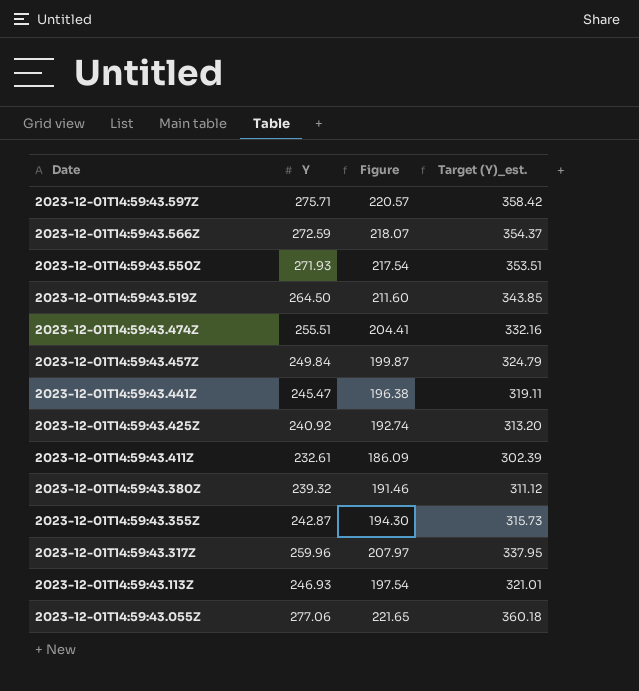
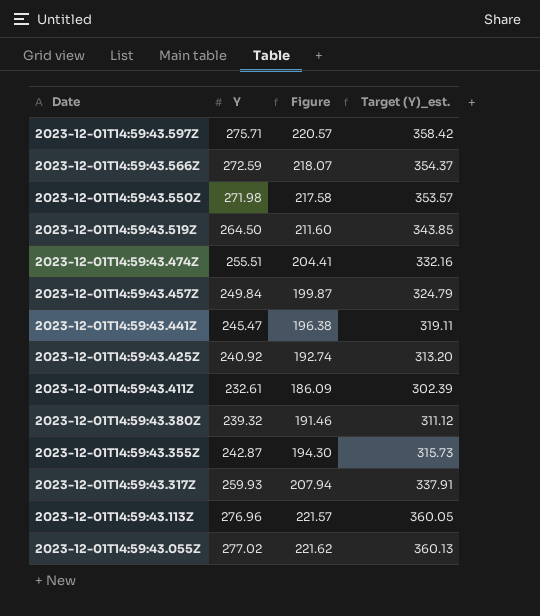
2023-12-01T14:59:43.550Z | Y: 271.93 -> 271.98
2023-12-01T14:59:43.550Z | Figure: 217.54 -> 217.58
2023-12-01T14:59:43.550Z | Target (Y)_est.: 353.51 -> 353.57
2023-12-01T14:59:43.317Z | Y: 259.96 -> 259.93
2023-12-01T14:59:43.317Z | Figure: 207.97 -> 207.94
2023-12-01T14:59:43.317Z | Target (Y)_est.: 337.95 -> 337.91
2023-12-01T14:59:43.113Z | Y: 246.93 -> 276.96
2023-12-01T14:59:43.113Z | Figure: 197.54 -> 221.57
2023-12-01T14:59:43.113Z | Target (Y)_est.: 321.01 -> 360.05
2023-12-01T14:59:43.055Z | Y: 277.06 -> 277.02
2023-12-01T14:59:43.055Z | Figure: 221.65 -> 221.62
2023-12-01T14:59:43.055Z | Target (Y)_est.: 360.18 -> 360.13

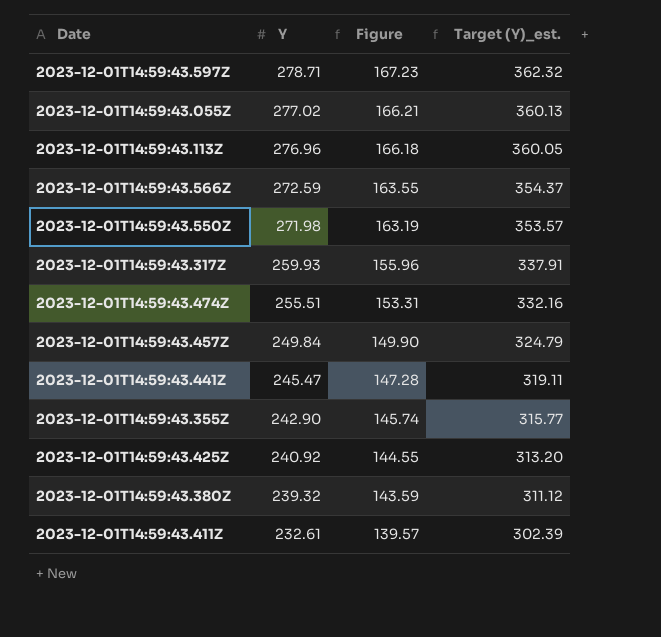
row order: Date descending -> Y descending
column Figure | formula: [Y] * 0.8 -> [Y] * 0.6
row 2023-12-01T14:59:43.519Z: 264.50 | 211.60 | 343.85 -> none
2023-12-01T14:59:43.597Z | Y: 275.71 -> 278.71
2023-12-01T14:59:43.597Z | Target (Y)_est.: 358.42 -> 362.32
2023-12-01T14:59:43.355Z | Y: 242.87 -> 242.90
2023-12-01T14:59:43.355Z | Target (Y)_est.: 315.73 -> 315.77

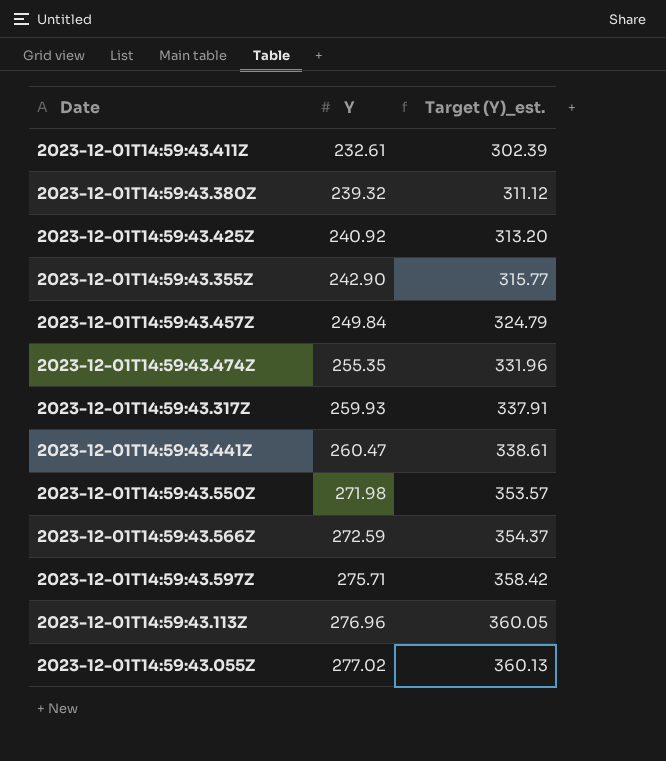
row order: Y descending -> Y ascending
column Figure | formula: [Y] * 0.6 -> none
2023-12-01T14:59:43.474Z | Y: 255.51 -> 255.35
2023-12-01T14:59:43.474Z | Target (Y)_est.: 332.16 -> 331.96
2023-12-01T14:59:43.441Z | Y: 245.47 -> 260.47
2023-12-01T14:59:43.441Z | Target (Y)_est.: 319.11 -> 338.61
2023-12-01T14:59:43.597Z | Y: 278.71 -> 275.71
2023-12-01T14:59:43.597Z | Target (Y)_est.: 362.32 -> 358.42

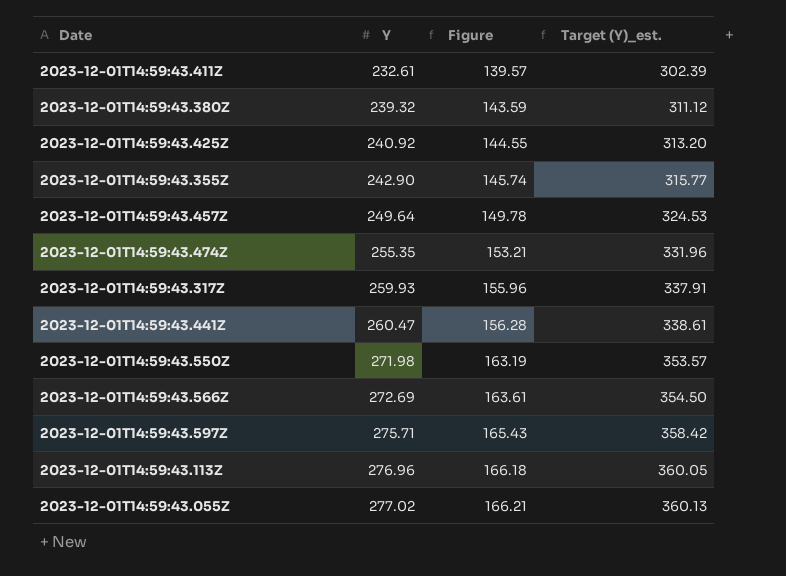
column Figure | formula: none -> [Y] * 0.6
2023-12-01T14:59:43.457Z | Y: 249.84 -> 249.64
2023-12-01T14:59:43.457Z | Target (Y)_est.: 324.79 -> 324.53
2023-12-01T14:59:43.566Z | Y: 272.59 -> 272.69
2023-12-01T14:59:43.566Z | Target (Y)_est.: 354.37 -> 354.50

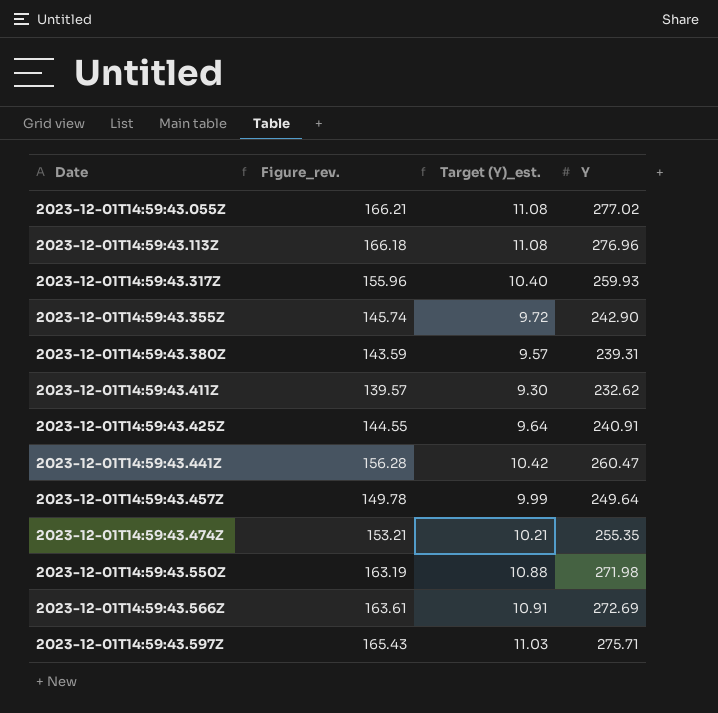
row order: Y ascending -> Date ascending
column name: Figure -> Figure_rev.
column Target (Y)_est. | formula: [Y] * 1.3 -> [Y] * 0.04
column Y | position: 2 -> 4
2023-12-01T14:59:43.380Z | Y: 239.32 -> 239.31
2023-12-01T14:59:43.411Z | Y: 232.61 -> 232.62
2023-12-01T14:59:43.425Z | Y: 240.92 -> 240.91

